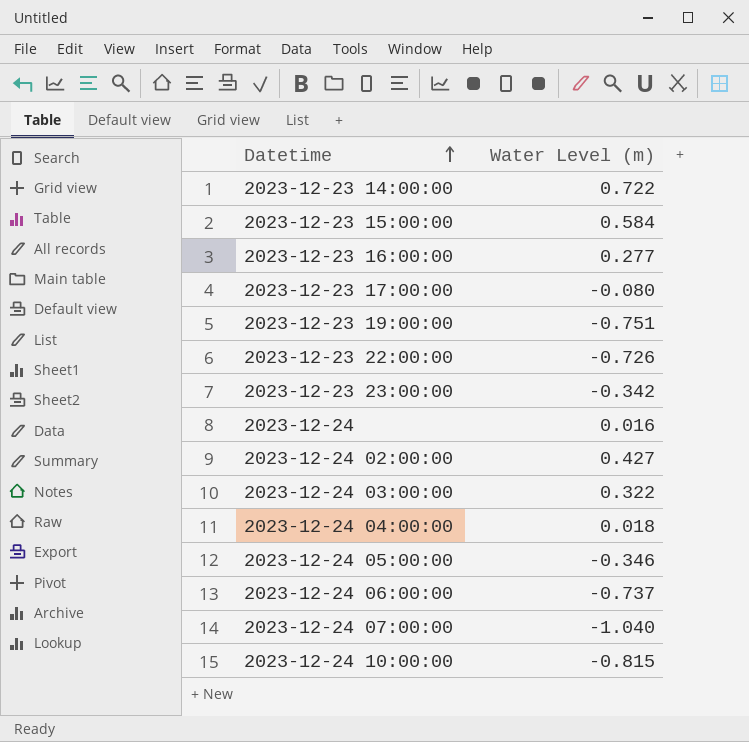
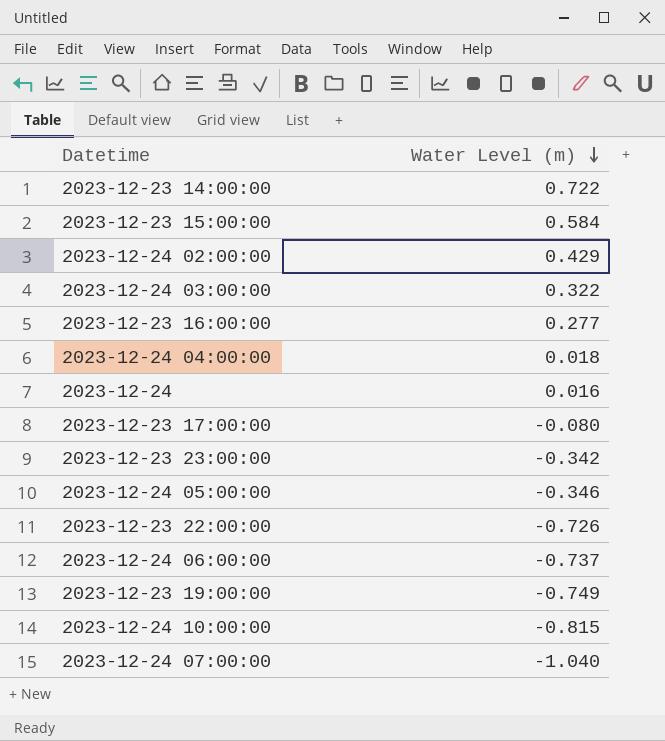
row order: Datetime ascending -> Water Level (m) descending
2023-12-24 02:00:00 | Water Level (m): 0.427 -> 0.429
2023-12-23 19:00:00 | Water Level (m): -0.751 -> -0.749

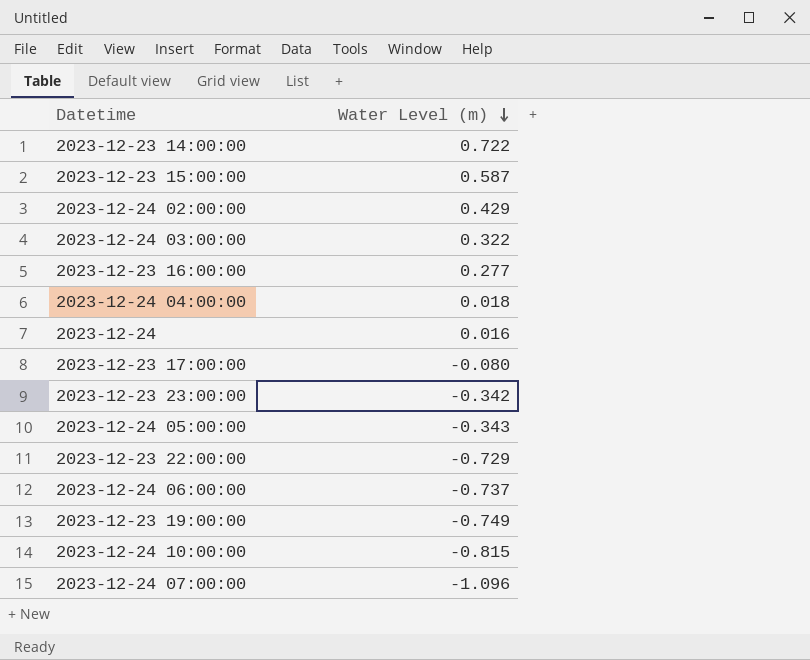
2023-12-23 15:00:00 | Water Level (m): 0.584 -> 0.587
2023-12-24 05:00:00 | Water Level (m): -0.346 -> -0.343
2023-12-23 22:00:00 | Water Level (m): -0.726 -> -0.729
2023-12-24 07:00:00 | Water Level (m): -1.040 -> -1.096

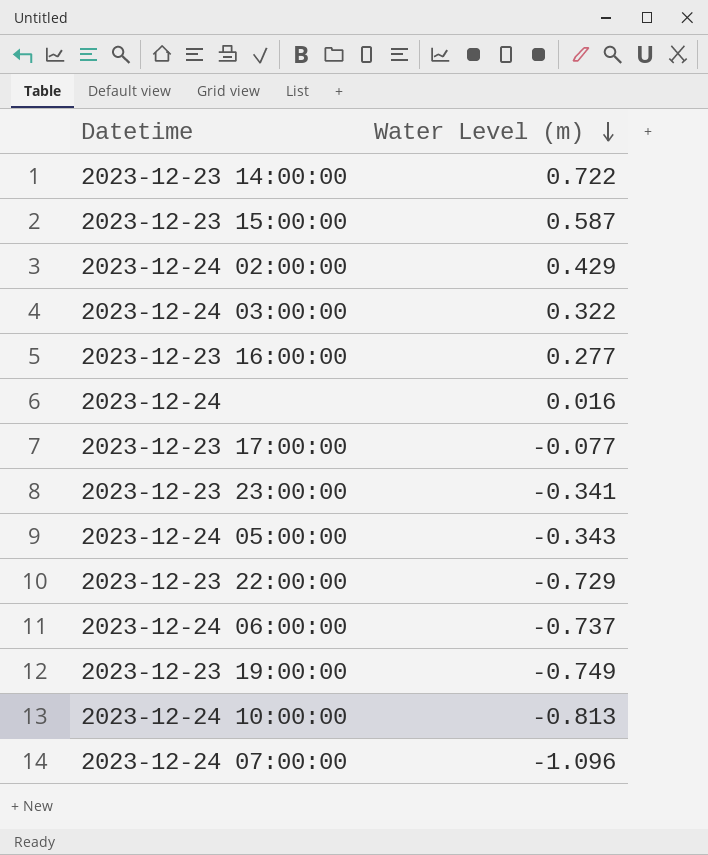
row 2023-12-24 04:00:00: 0.018 -> none
2023-12-23 17:00:00 | Water Level (m): -0.080 -> -0.077
2023-12-23 23:00:00 | Water Level (m): -0.342 -> -0.341
2023-12-24 10:00:00 | Water Level (m): -0.815 -> -0.813

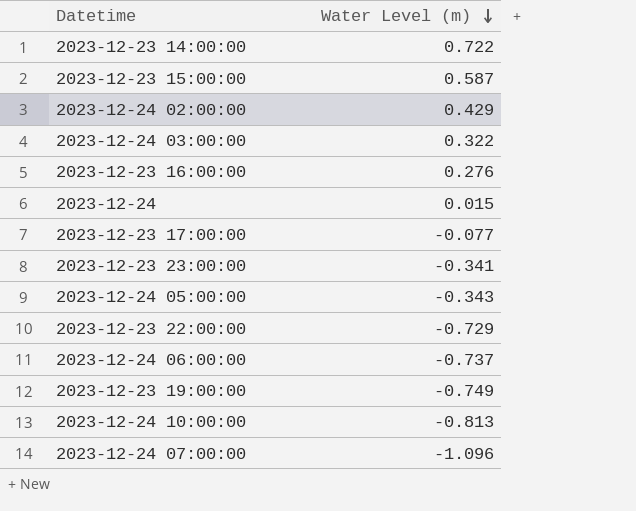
2023-12-23 16:00:00 | Water Level (m): 0.277 -> 0.276
2023-12-24 | Water Level (m): 0.016 -> 0.015

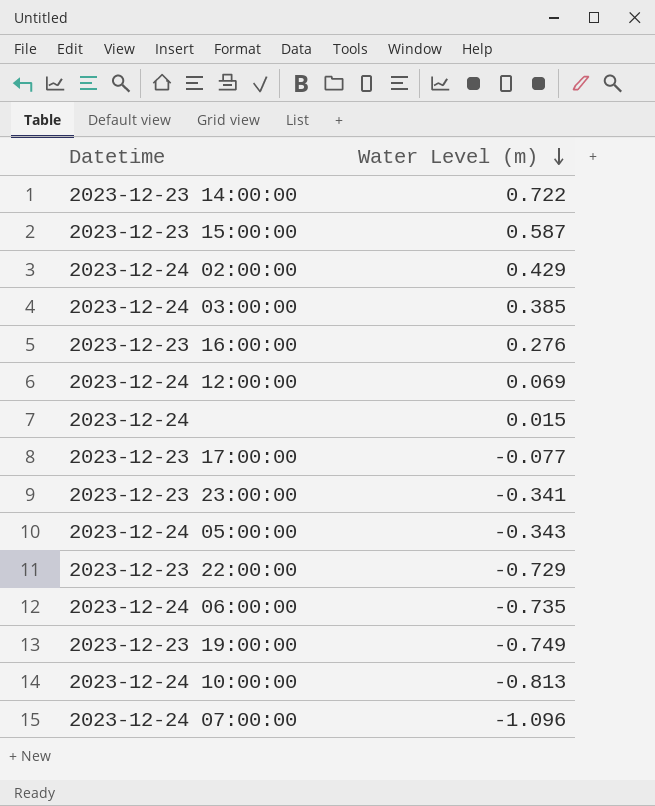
2023-12-24 03:00:00 | Water Level (m): 0.322 -> 0.385
row 2023-12-24 12:00:00: none -> 0.069
2023-12-24 06:00:00 | Water Level (m): -0.737 -> -0.735

